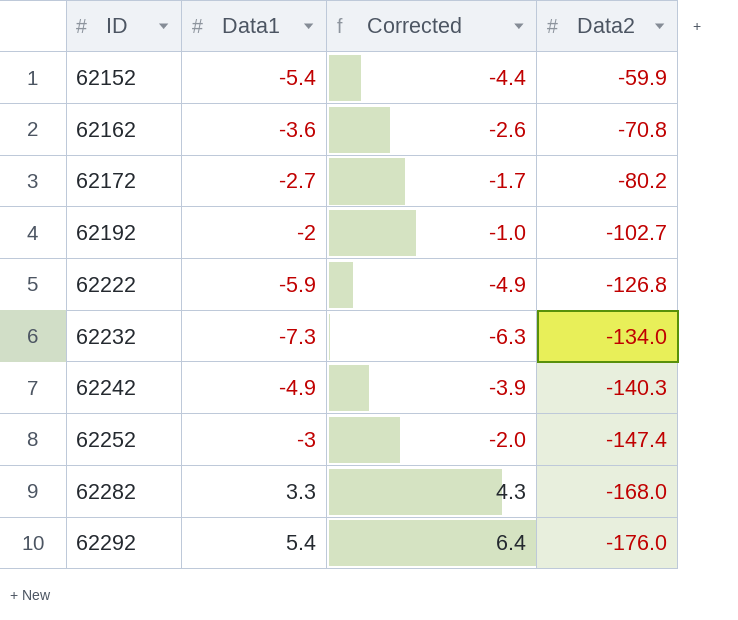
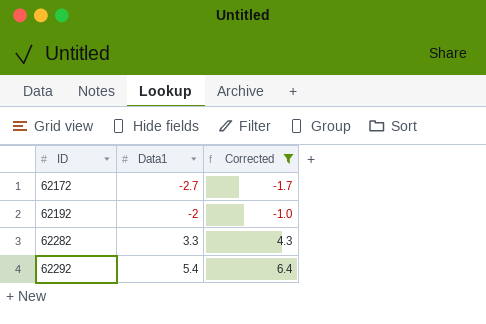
filter: none -> Corrected >= -1.7
column Data2 | position: 4 -> none

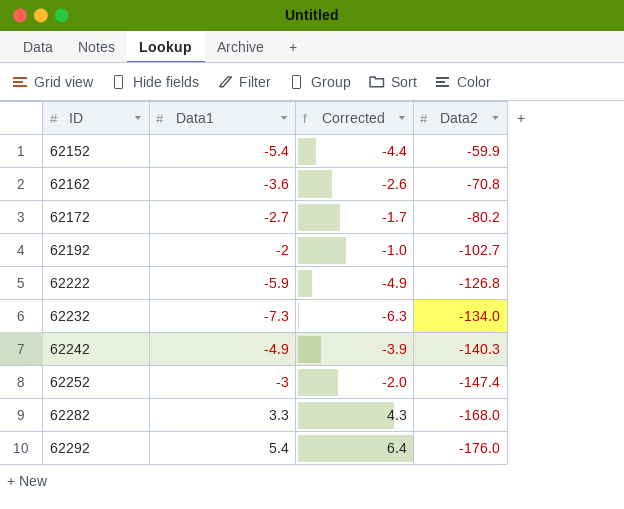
filter: Corrected >= -1.7 -> none
column Data2 | position: none -> 4

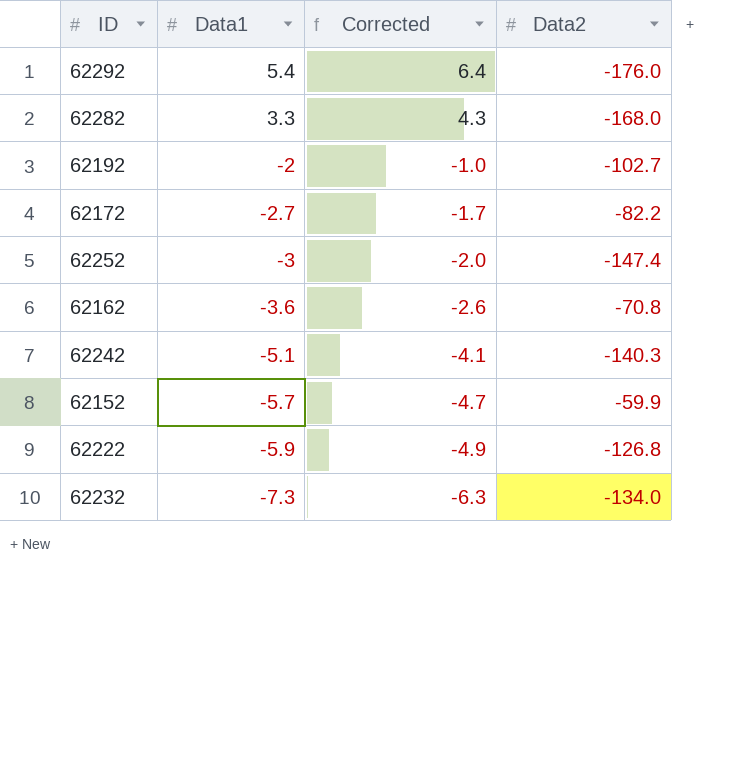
row order: ID ascending -> Data1 descending
62172 | Data2: -80.2 -> -82.2
62242 | Data1: -4.9 -> -5.1
62242 | Corrected: -3.9 -> -4.1
62152 | Data1: -5.4 -> -5.7
62152 | Corrected: -4.4 -> -4.7

